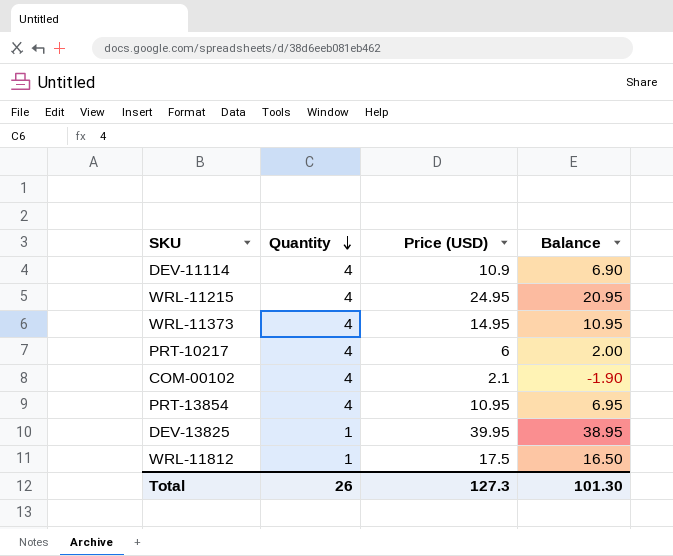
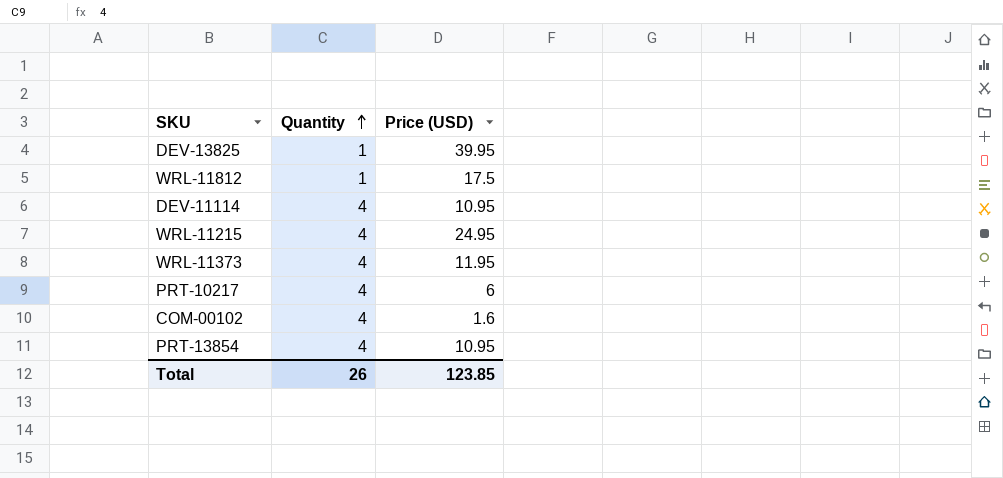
row order: Quantity descending -> Quantity ascending
column Balance | formula: [Price (USD)] - [Quantity] -> none
DEV-11114 | Price (USD): 10.9 -> 10.95
WRL-11373 | Price (USD): 14.95 -> 11.95
COM-00102 | Price (USD): 2.1 -> 1.6
Total | Price (USD): 127.3 -> 123.85

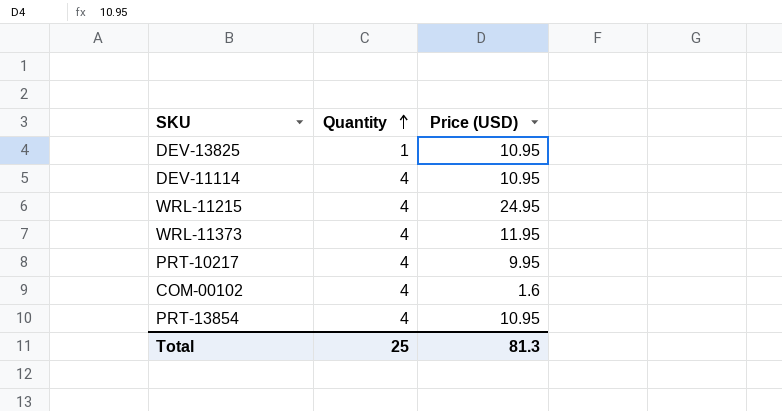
row WRL-11812: 1 | 17.5 -> none
DEV-13825 | Price (USD): 39.95 -> 10.95
PRT-10217 | Price (USD): 6 -> 9.95
Total | Quantity: 26 -> 25
Total | Price (USD): 123.85 -> 81.3

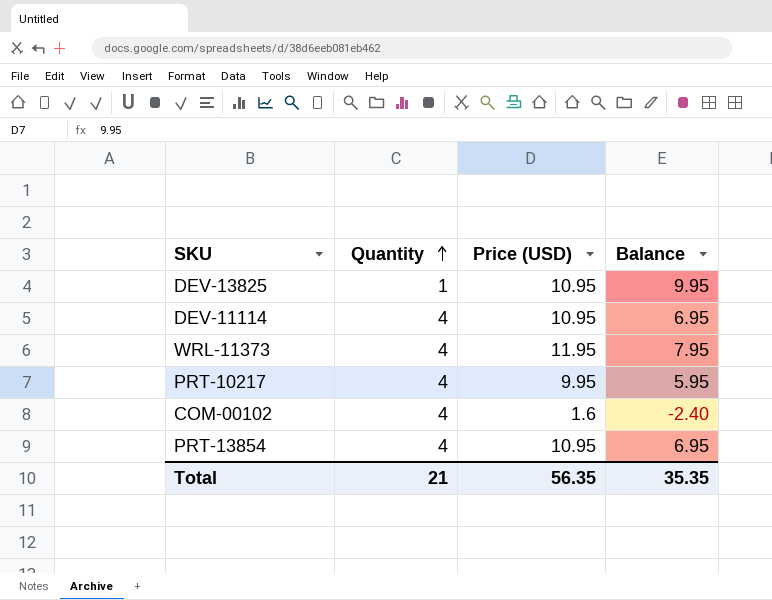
column Balance | formula: none -> [Price (USD)] - [Quantity]
row WRL-11215: 4 | 24.95 -> none
Total | Quantity: 25 -> 21
Total | Price (USD): 81.3 -> 56.35

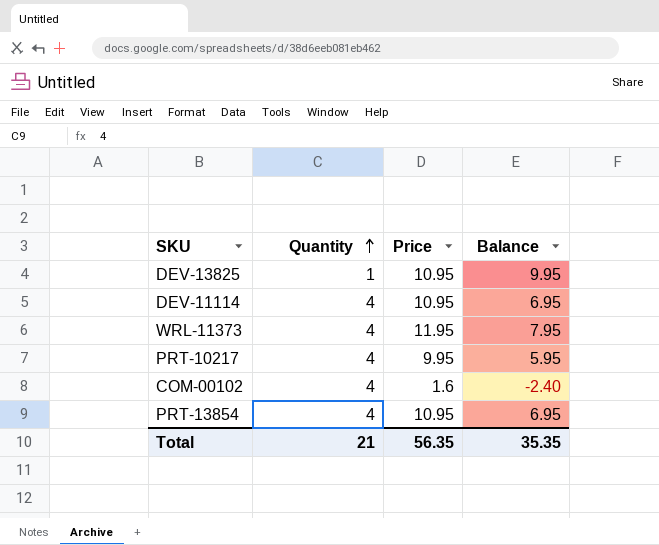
column name: Price (USD) -> Price

